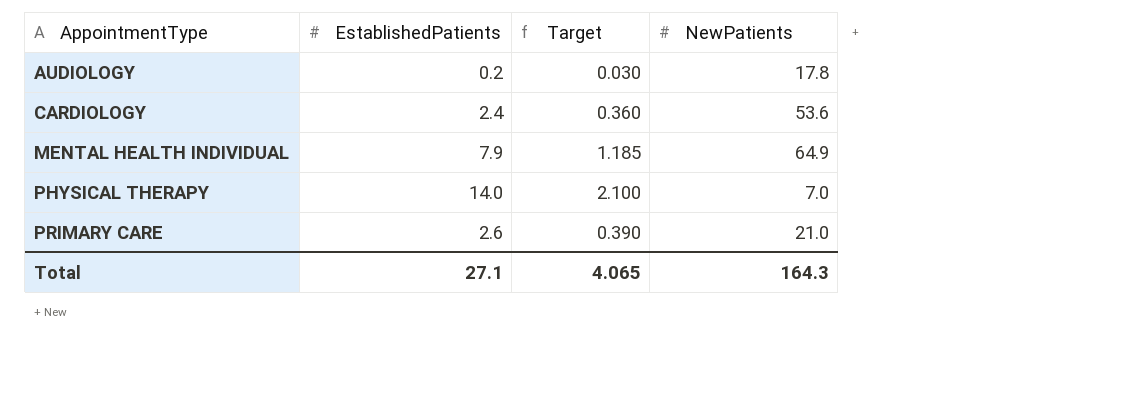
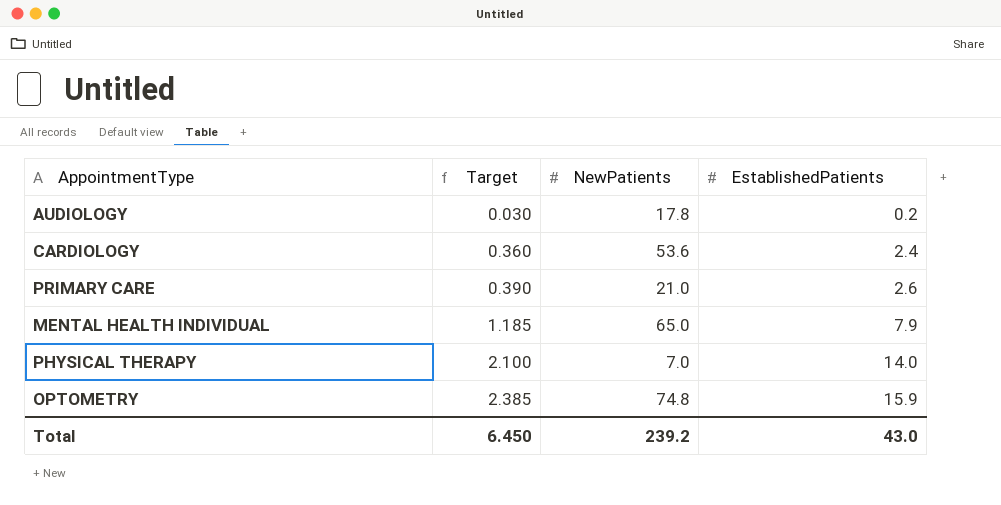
row order: AppointmentType ascending -> Target ascending
column EstablishedPatients | position: 2 -> 4
MENTAL HEALTH INDIVIDUAL | NewPatients: 64.9 -> 65.0
row OPTOMETRY: none -> 2.385 | 74.8 | 15.9
Total | Target: 4.065 -> 6.450
Total | NewPatients: 164.3 -> 239.2
Total | EstablishedPatients: 27.1 -> 43.0

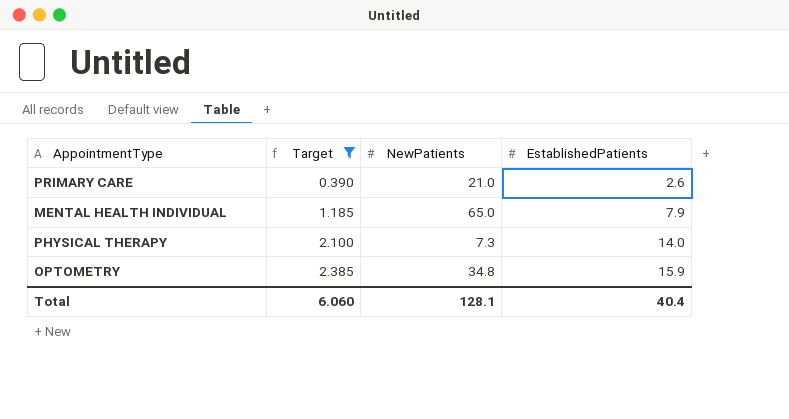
filter: none -> Target >= 0.390
PHYSICAL THERAPY | NewPatients: 7.0 -> 7.3
OPTOMETRY | NewPatients: 74.8 -> 34.8
Total | Target: 6.450 -> 6.060
Total | NewPatients: 239.2 -> 128.1
Total | EstablishedPatients: 43.0 -> 40.4

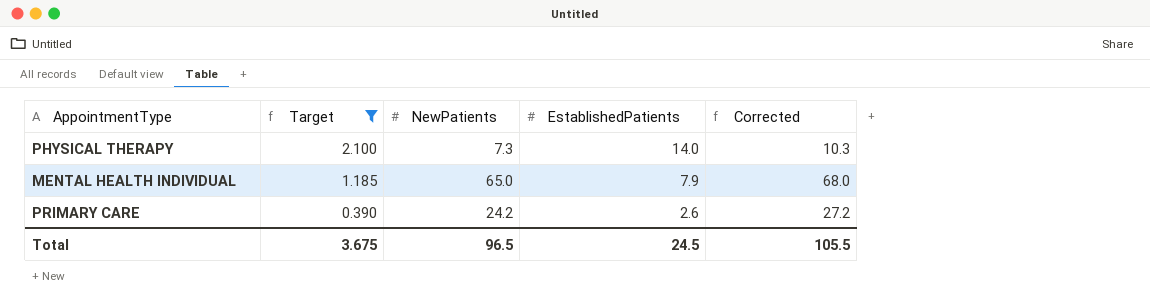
row order: Target ascending -> Target descending
column Corrected | formula: none -> [NewPatients] + 3
row OPTOMETRY: 2.385 | 34.8 | 15.9 -> none
PRIMARY CARE | NewPatients: 21.0 -> 24.2
Total | Target: 6.060 -> 3.675
Total | NewPatients: 128.1 -> 96.5
Total | EstablishedPatients: 40.4 -> 24.5

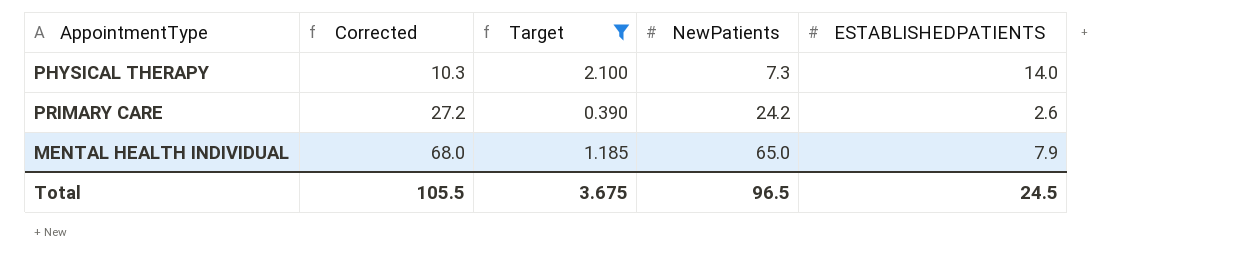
row order: Target descending -> Corrected ascending
column Corrected | position: 5 -> 2
column name: EstablishedPatients -> ESTABLISHEDPATIENTS

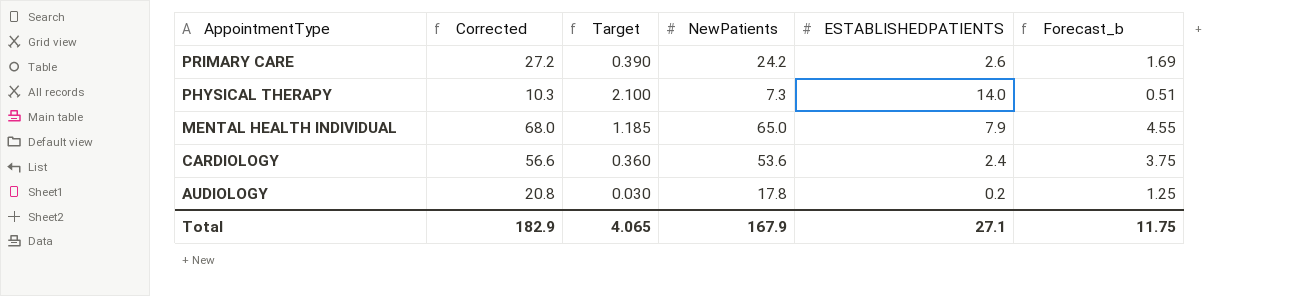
filter: Target >= 0.390 -> none
row order: Corrected ascending -> AppointmentType descending
column Forecast_b | formula: none -> [NewPatients] * 0.07
Total | Corrected: 105.5 -> 182.9
Total | Target: 3.675 -> 4.065
Total | NewPatients: 96.5 -> 167.9
Total | ESTABLISHEDPATIENTS: 24.5 -> 27.1

